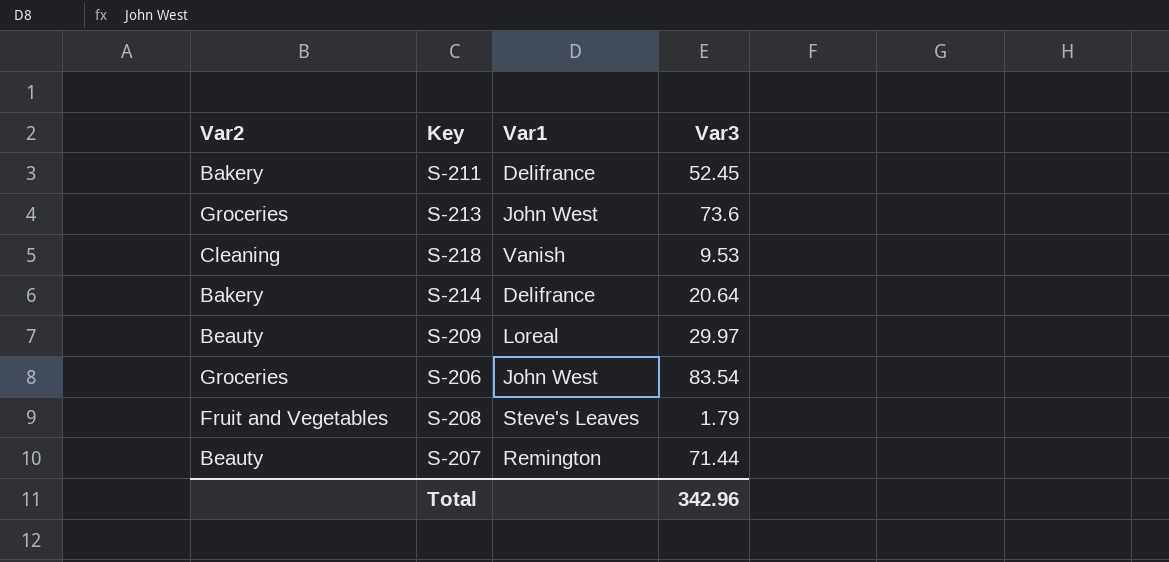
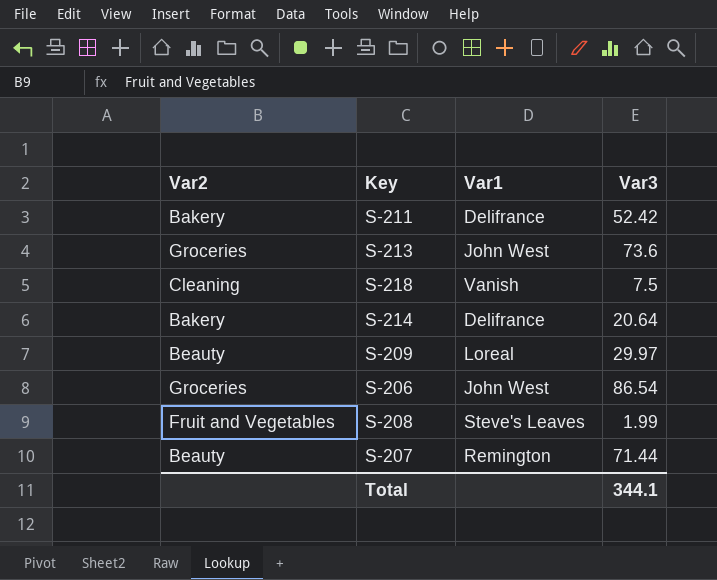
S-211 | Var3: 52.45 -> 52.42
S-218 | Var3: 9.53 -> 7.5
S-206 | Var3: 83.54 -> 86.54
S-208 | Var3: 1.79 -> 1.99
Total | Var3: 342.96 -> 344.1

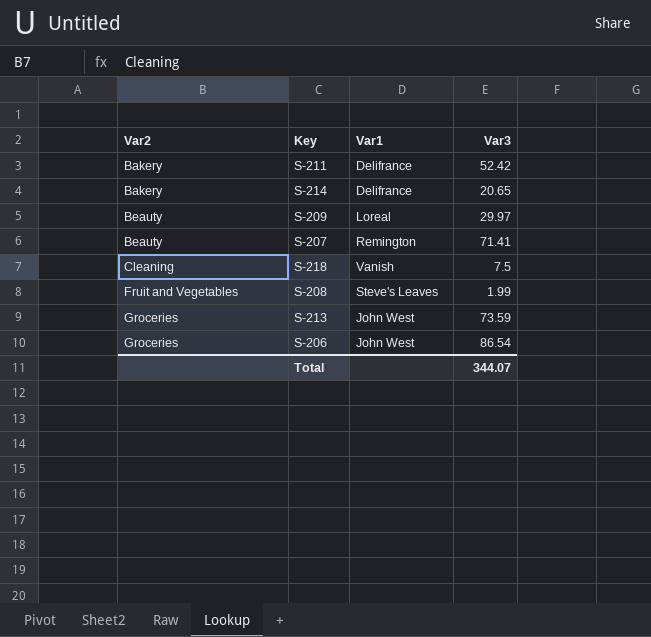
row order: none -> Var2 ascending
S-214 | Var3: 20.64 -> 20.65
S-207 | Var3: 71.44 -> 71.41
S-213 | Var3: 73.6 -> 73.59
Total | Var3: 344.1 -> 344.07

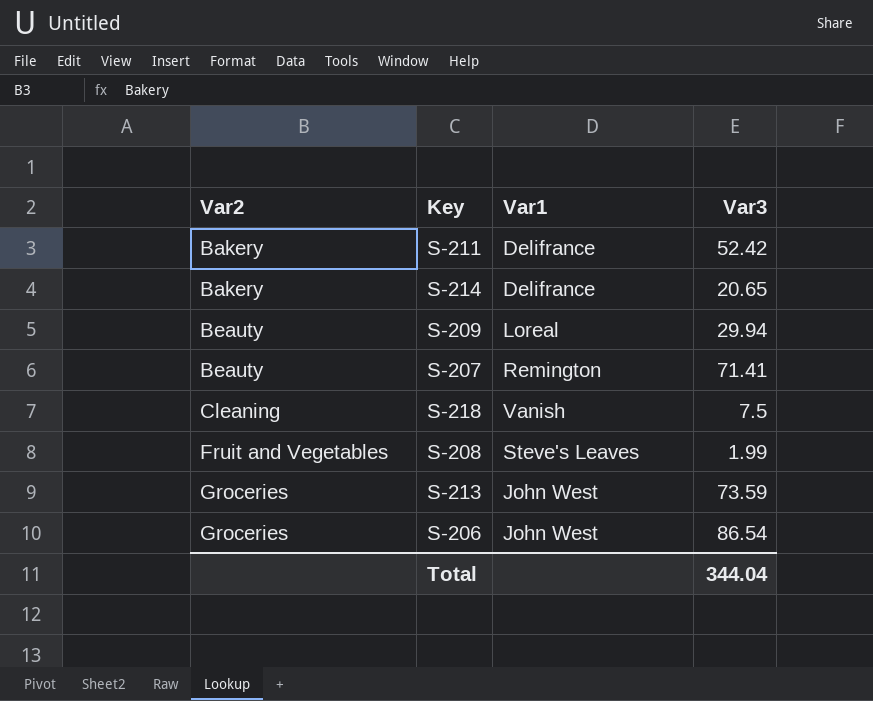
S-209 | Var3: 29.97 -> 29.94
Total | Var3: 344.07 -> 344.04

